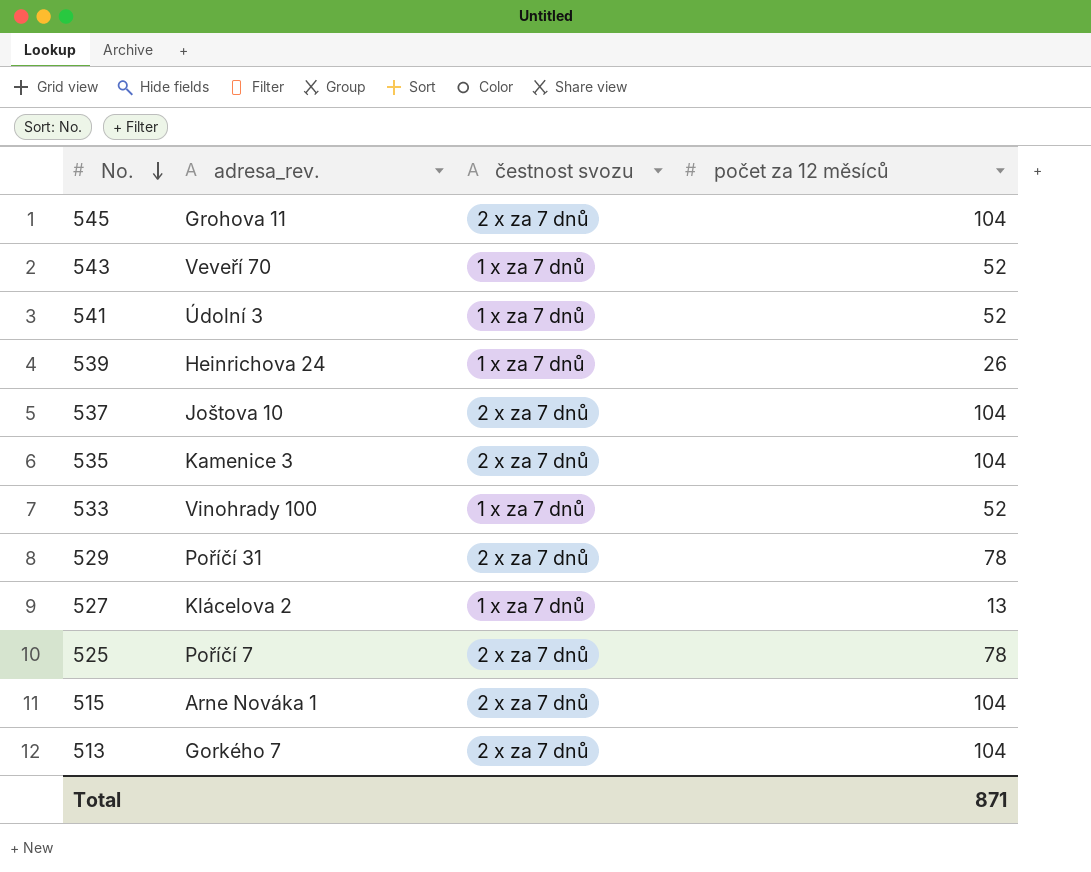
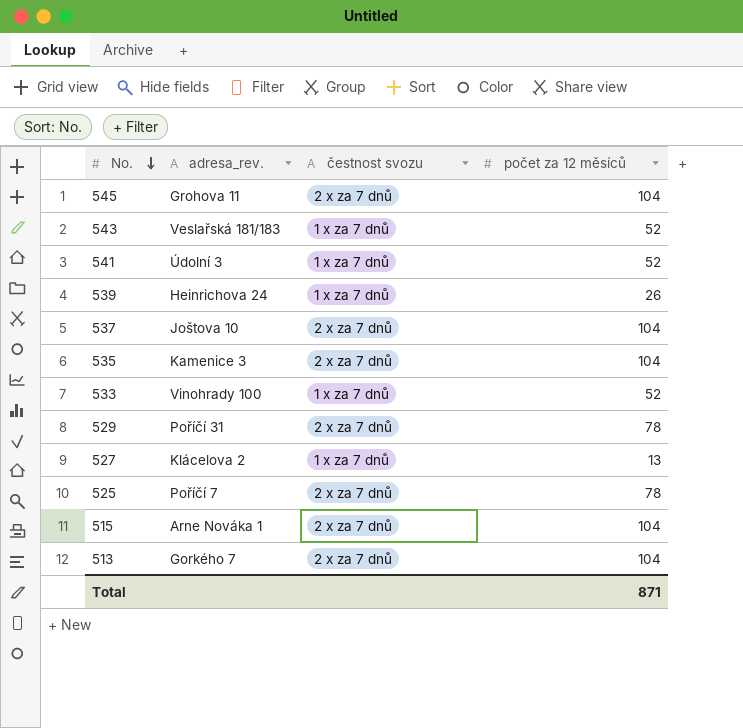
543 | adresa_rev.: Veveří 70 -> Veslařská 181/183

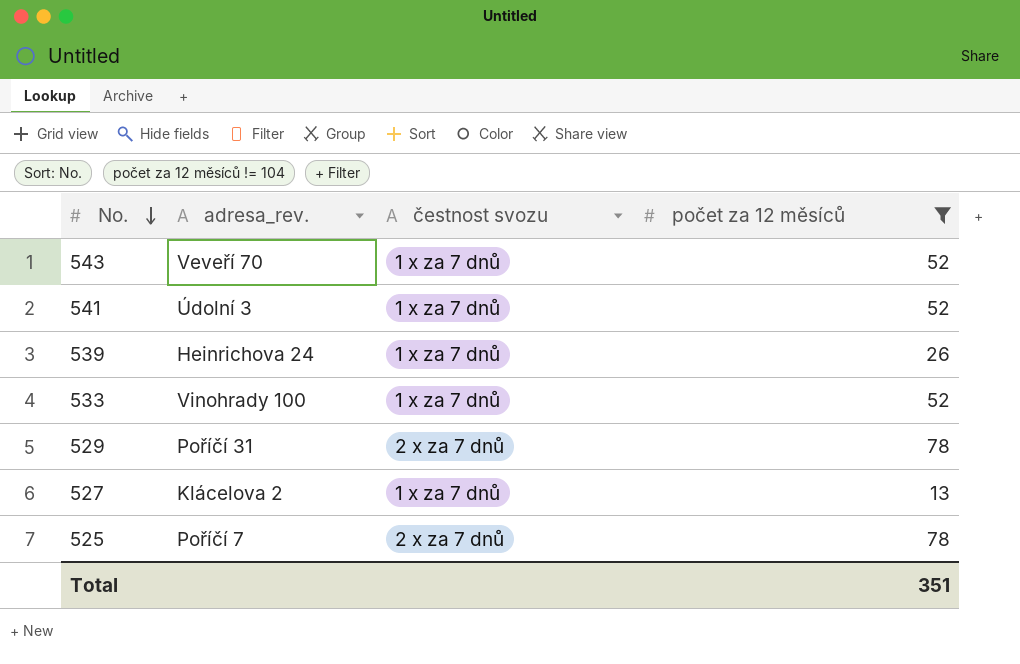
filter: none -> počet za 12 měsíců != 104
543 | adresa_rev.: Veslařská 181/183 -> Veveří 70
Total | počet za 12 měsíců: 871 -> 351

